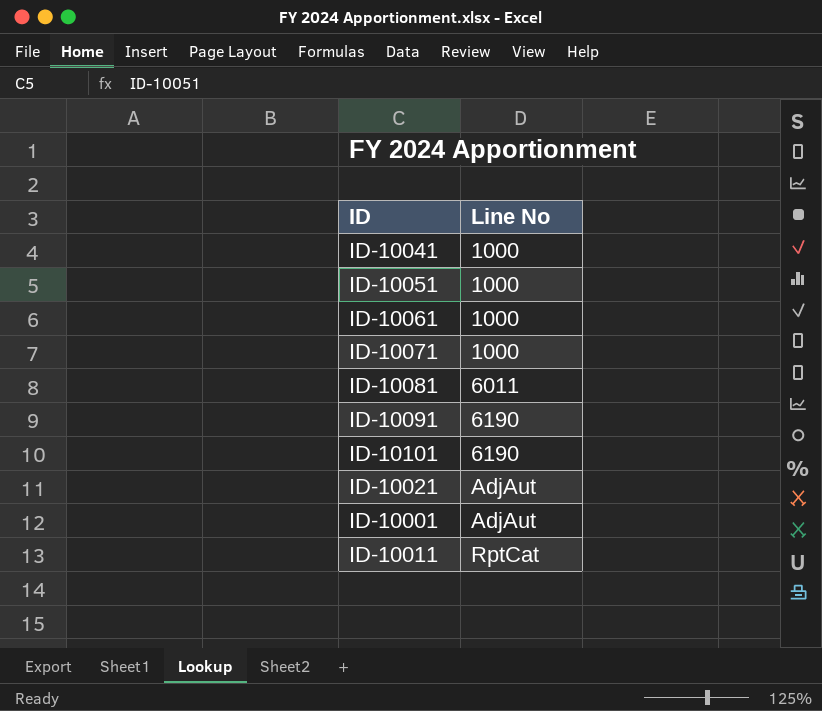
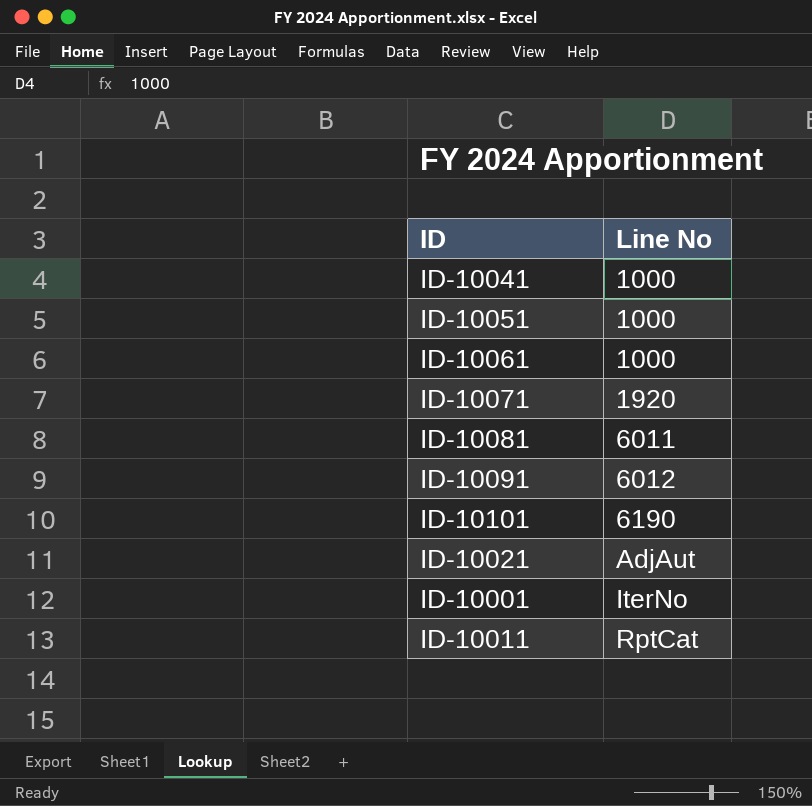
ID-10071 | Line No: 1000 -> 1920
ID-10091 | Line No: 6190 -> 6012
ID-10001 | Line No: AdjAut -> IterNo

